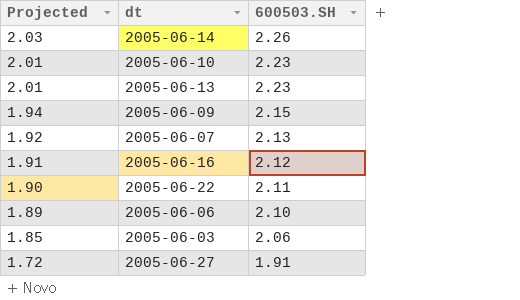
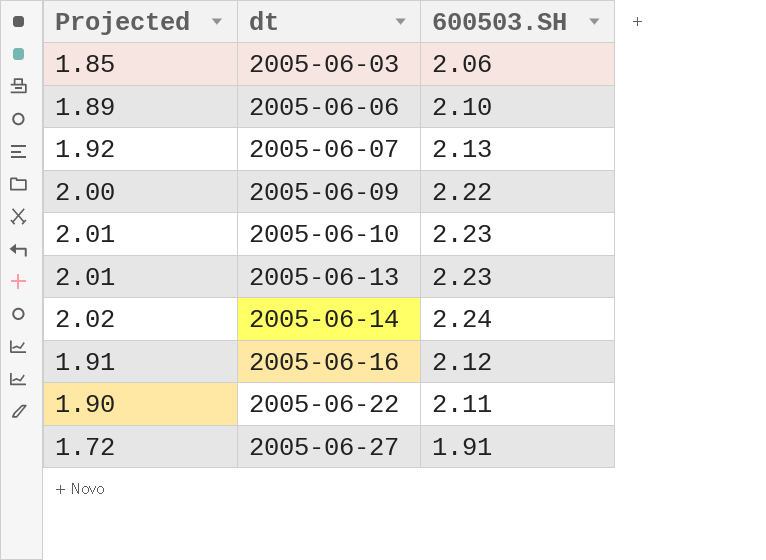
row order: Projected descending -> dt ascending
2005-06-09 | Projected: 1.94 -> 2.00
2005-06-09 | 600503.SH: 2.15 -> 2.22
2005-06-14 | Projected: 2.03 -> 2.02
2005-06-14 | 600503.SH: 2.26 -> 2.24

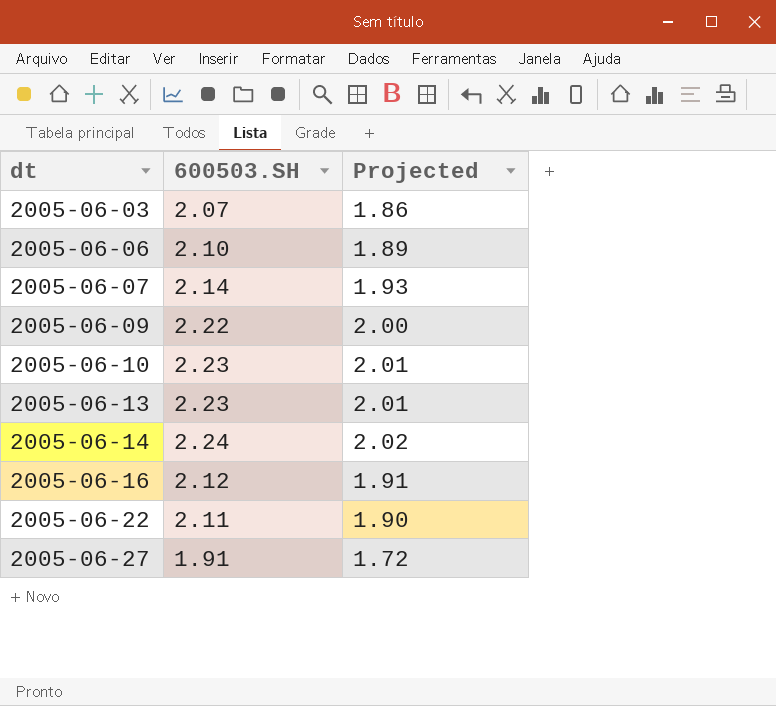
column Projected | position: 1 -> 3
2005-06-03 | 600503.SH: 2.06 -> 2.07
2005-06-03 | Projected: 1.85 -> 1.86
2005-06-07 | 600503.SH: 2.13 -> 2.14
2005-06-07 | Projected: 1.92 -> 1.93

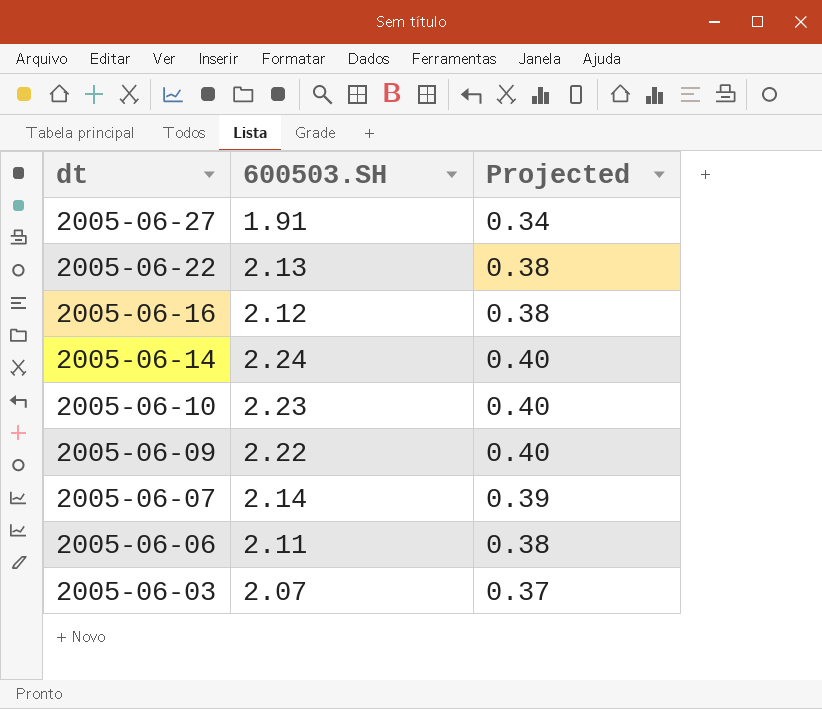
row order: dt ascending -> dt descending
column Projected | formula: [600503.SH] * 0.9 -> [600503.SH] * 0.18
row 2005-06-13: 2.23 | 2.01 -> none
2005-06-22 | 600503.SH: 2.11 -> 2.13
2005-06-06 | 600503.SH: 2.10 -> 2.11

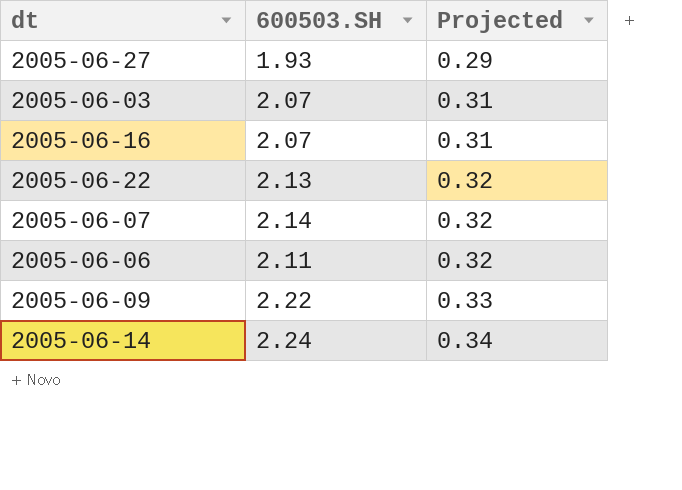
row order: dt descending -> Projected ascending
column Projected | formula: [600503.SH] * 0.18 -> [600503.SH] * 0.15
row 2005-06-10: 2.23 | 0.40 -> none
2005-06-27 | 600503.SH: 1.91 -> 1.93
2005-06-16 | 600503.SH: 2.12 -> 2.07

